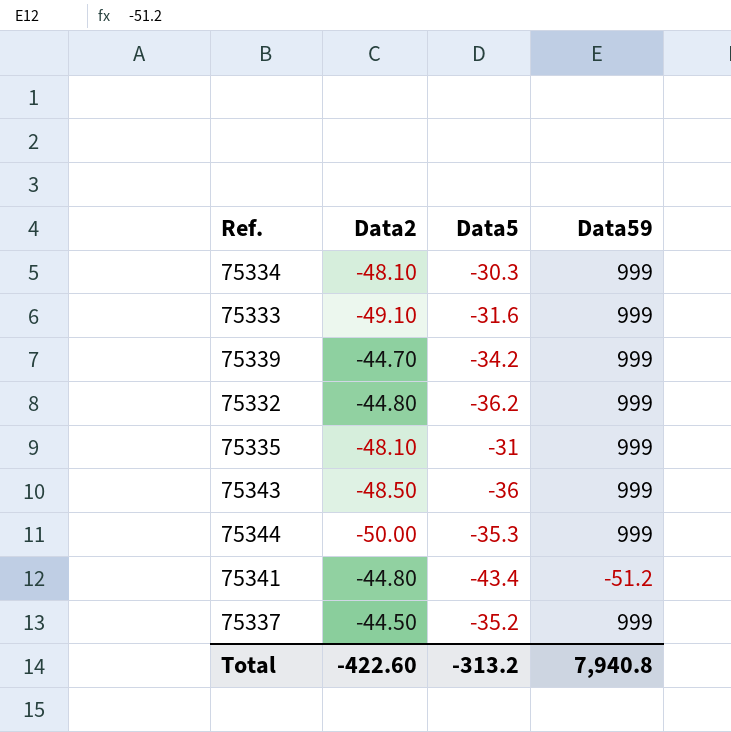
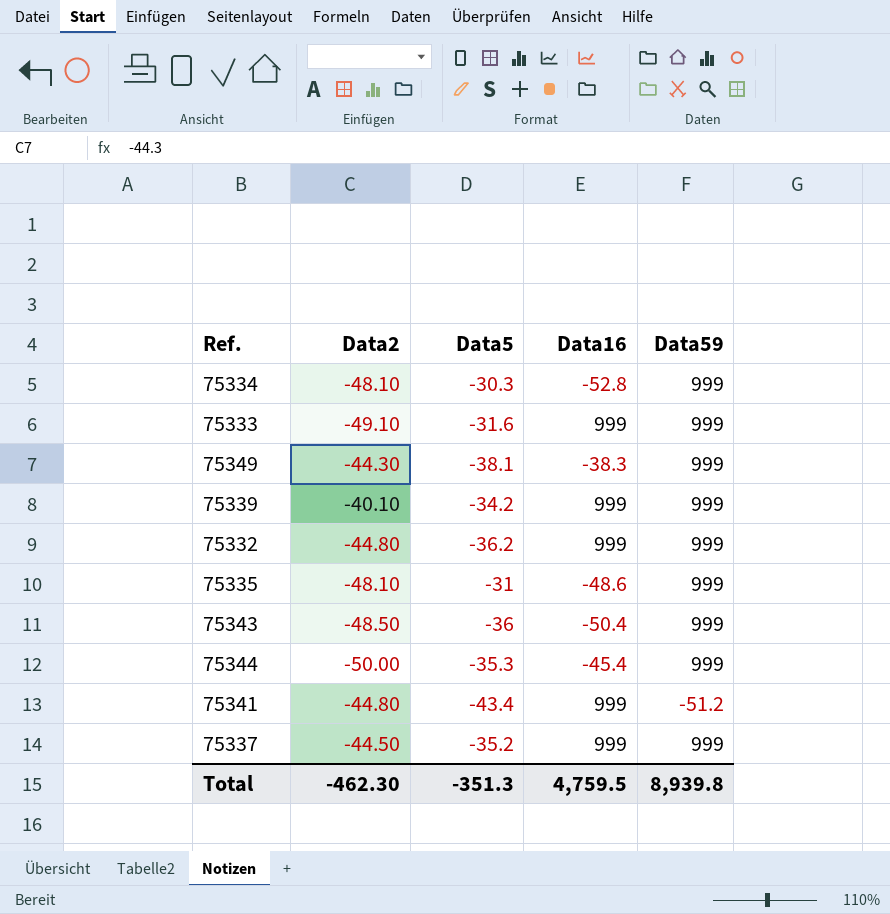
column Data16 | position: none -> 4
row 75349: none -> -44.30 | -38.1 | -38.3 | 999
75339 | Data2: -44.70 -> -40.10
Total | Data2: -422.60 -> -462.30
Total | Data5: -313.2 -> -351.3
Total | Data59: 7,940.8 -> 8,939.8

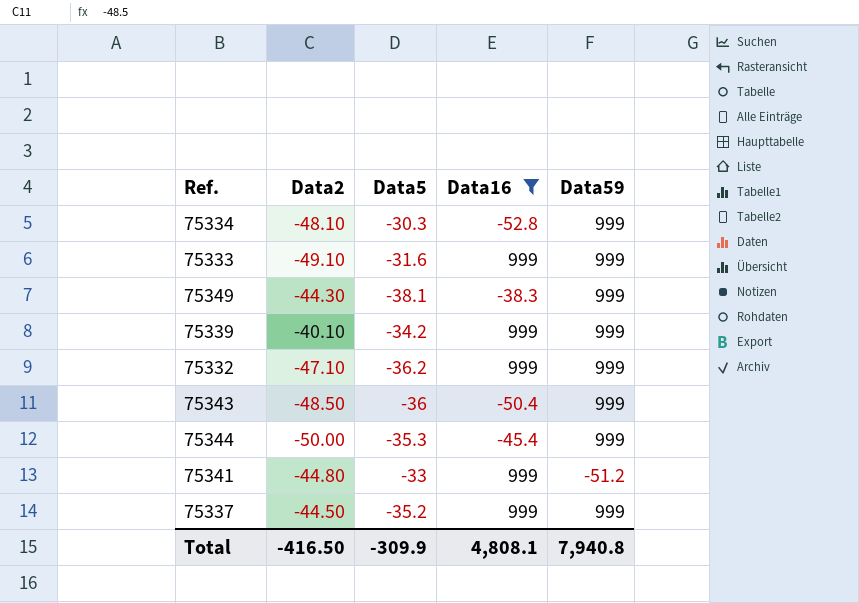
filter: none -> Data16 != -48.6
75332 | Data2: -44.80 -> -47.10
75341 | Data5: -43.4 -> -33
Total | Data2: -462.30 -> -416.50
Total | Data5: -351.3 -> -309.9
Total | Data16: 4,759.5 -> 4,808.1
Total | Data59: 8,939.8 -> 7,940.8

